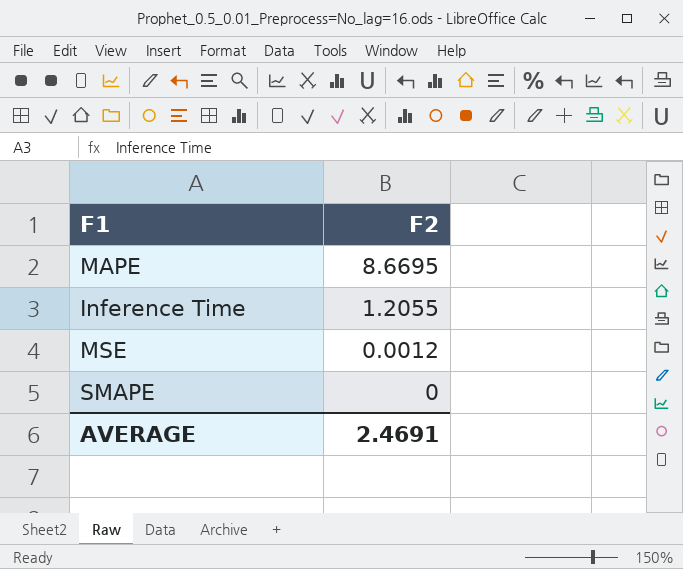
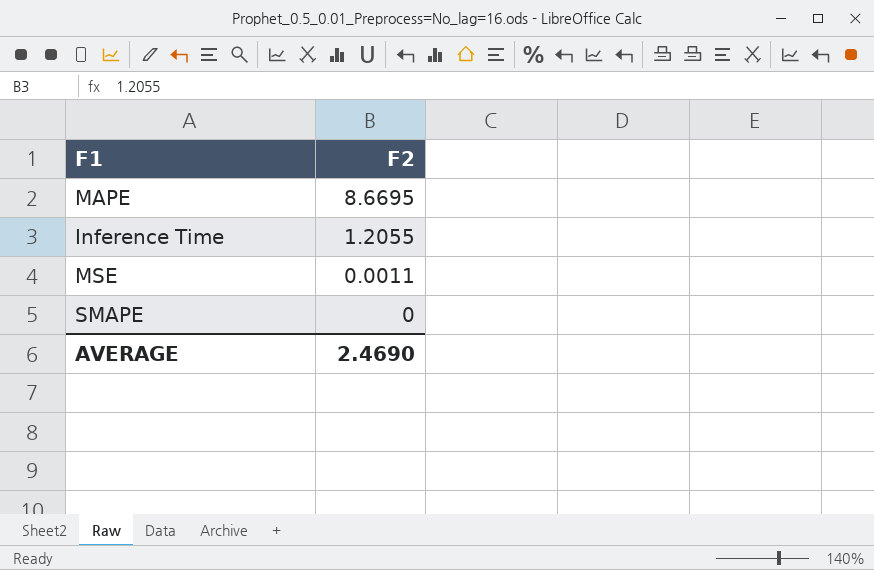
MSE | F2: 0.0012 -> 0.0011
AVERAGE | F2: 2.4691 -> 2.4690

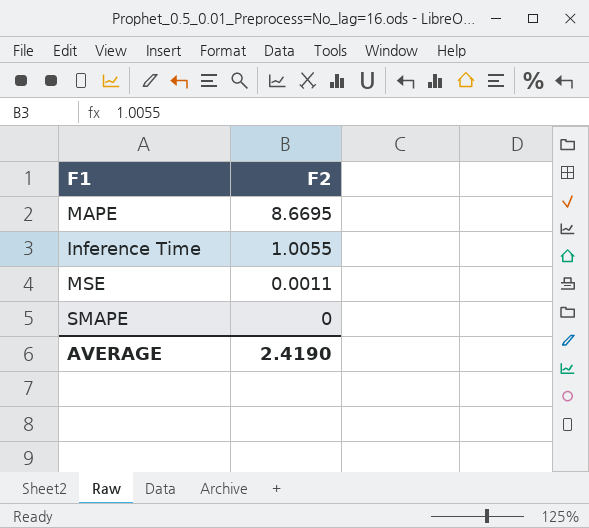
Inference Time | F2: 1.2055 -> 1.0055
AVERAGE | F2: 2.4690 -> 2.4190

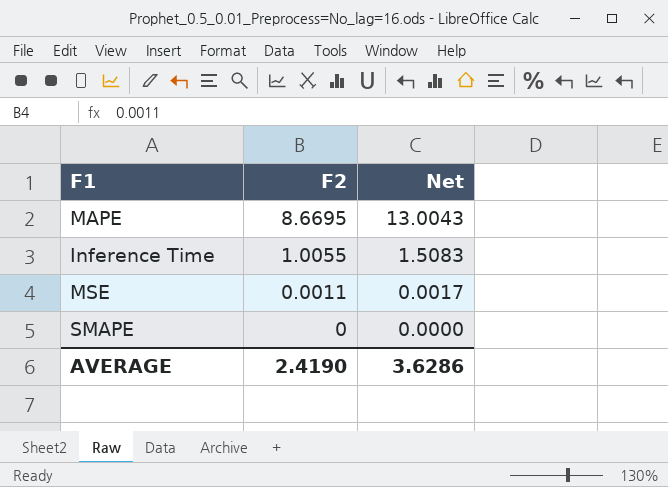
column Net | formula: none -> [F2] * 1.5

